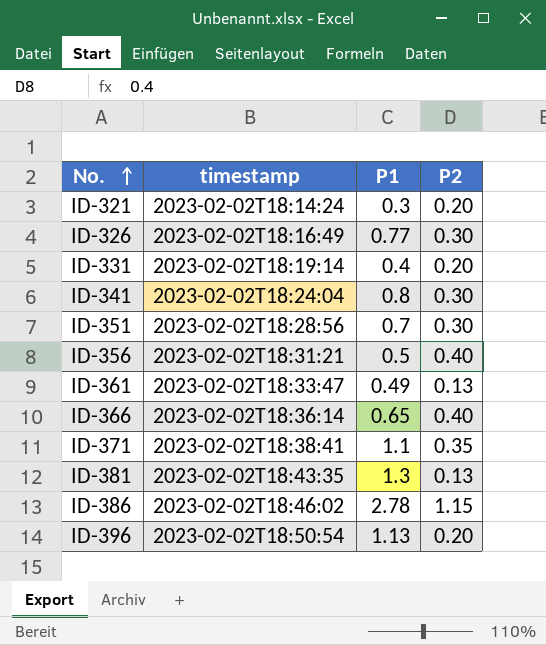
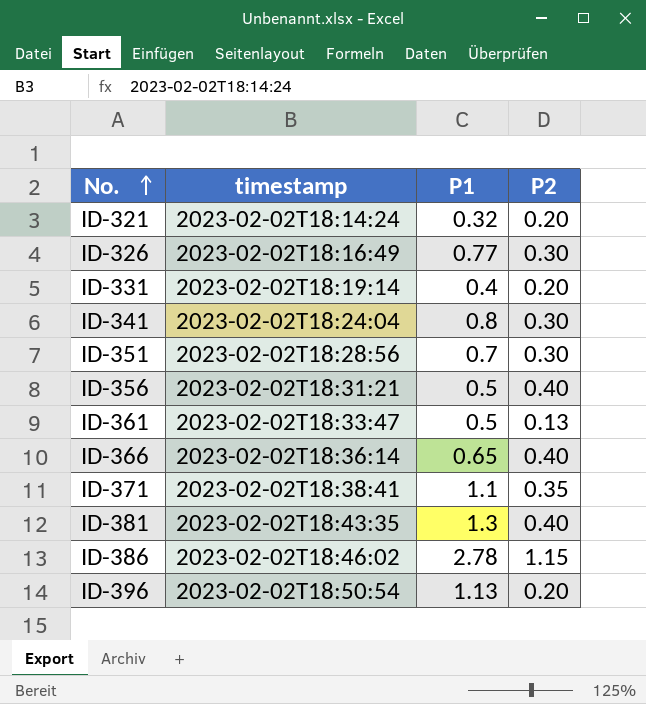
ID-321 | P1: 0.3 -> 0.32
ID-361 | P1: 0.49 -> 0.5
ID-381 | P2: 0.13 -> 0.40

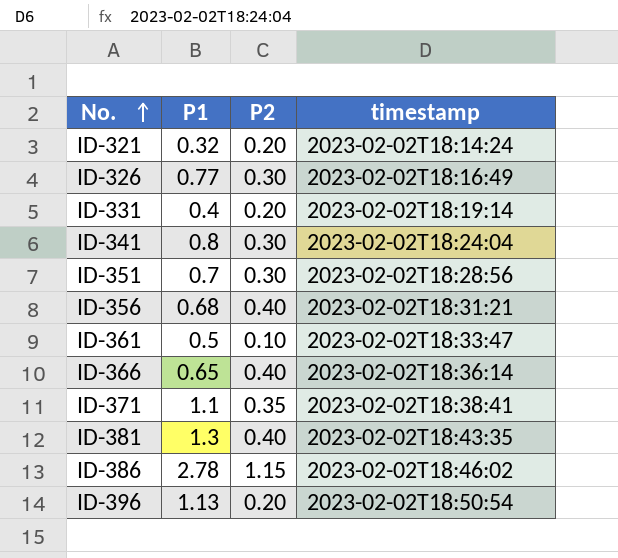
column timestamp | position: 2 -> 4
ID-356 | P1: 0.5 -> 0.68
ID-361 | P2: 0.13 -> 0.10

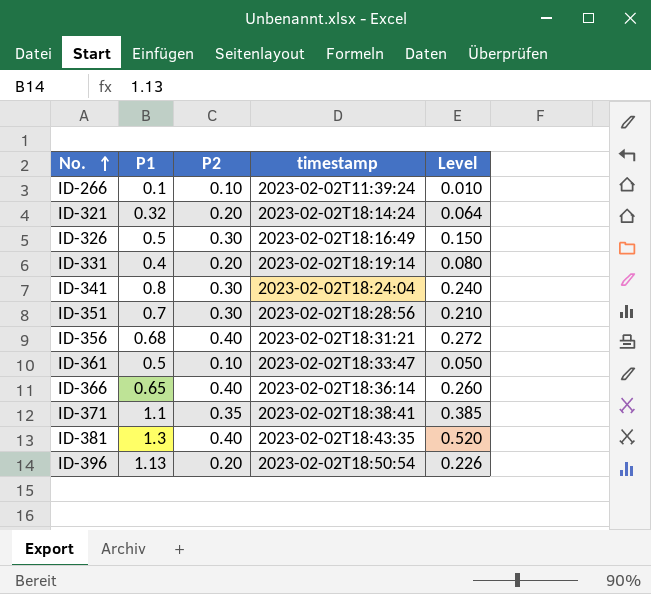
column Level | formula: none -> [P1] * [P2]
row ID-386: 2.78 | 1.15 | 2023-02-02T18:46:02 -> none
row ID-266: none -> 0.1 | 0.10 | 2023-02-02T11:39:24 | 0.010
ID-326 | P1: 0.77 -> 0.5

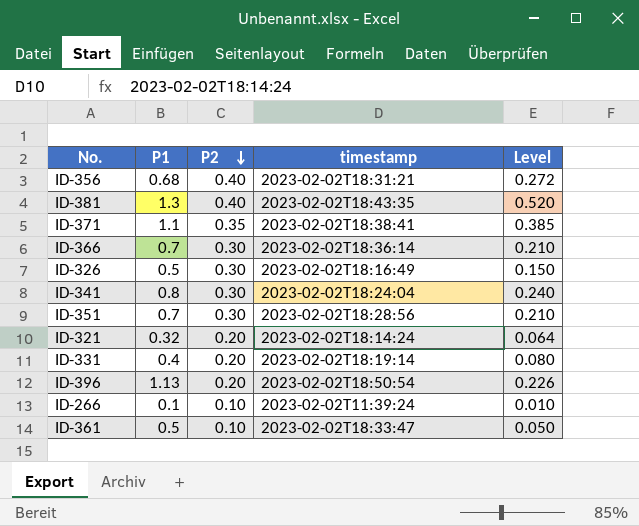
row order: No. ascending -> P2 descending
ID-366 | P1: 0.65 -> 0.7
ID-366 | P2: 0.40 -> 0.30
ID-366 | Level: 0.260 -> 0.210

